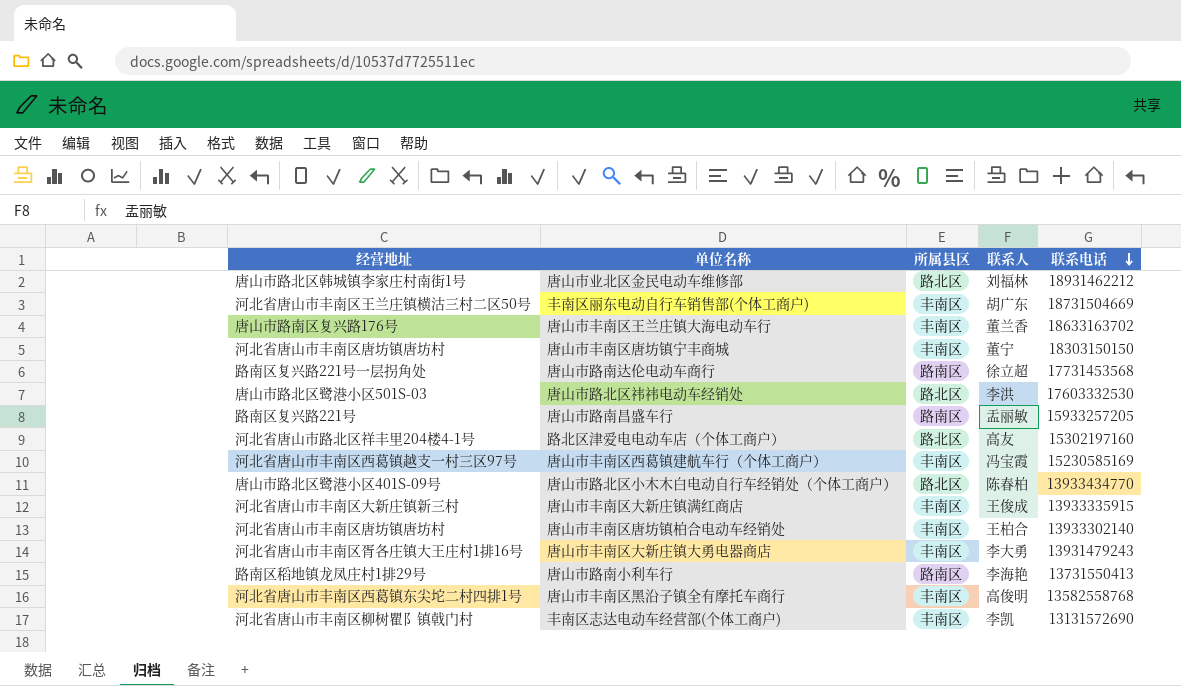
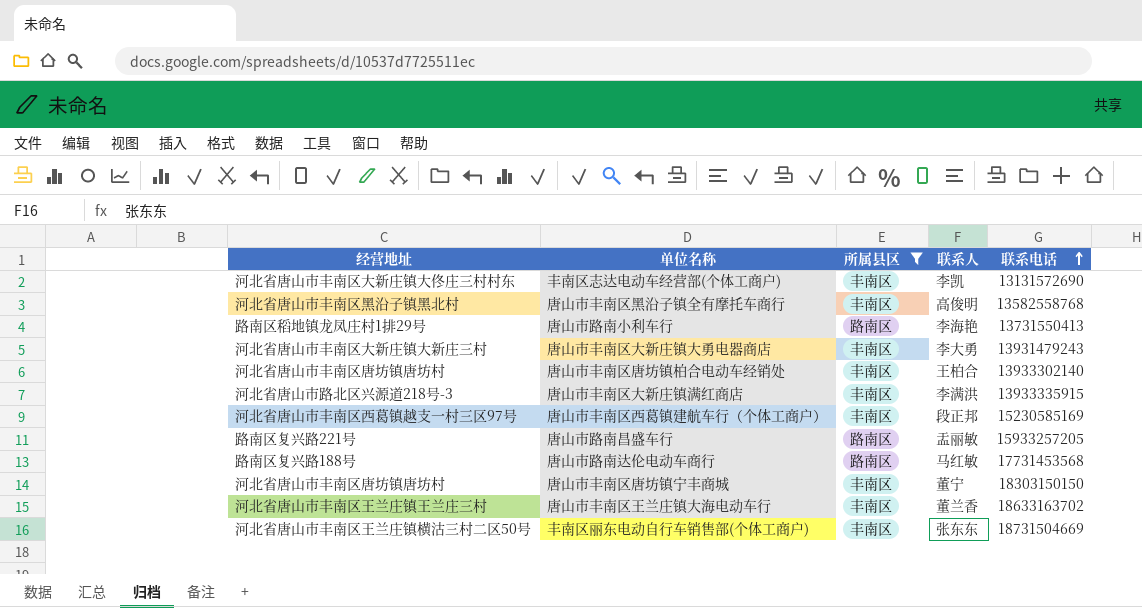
filter: none -> 所属县区 != 路北区
row order: 联系电话 descending -> 联系电话 ascending
丰南区志达电动车经营部(个体工商户) | 经营地址: 河北省唐山市丰南区柳树瞿阝镇戟门村 -> 河北省唐山市丰南区大新庄镇大佟庄三村村东
唐山市丰南区黑沿子镇全有摩托车商行 | 经营地址: 河北省唐山市丰南区西葛镇东尖坨二村四排1号 -> 河北省唐山市丰南区黑沿子镇黑北村
唐山市丰南区大新庄镇大勇电器商店 | 经营地址: 河北省唐山市丰南区胥各庄镇大王庄村1排16号 -> 河北省唐山市丰南区大新庄镇大新庄三村
唐山市丰南区大新庄镇满红商店 | 经营地址: 河北省唐山市丰南区大新庄镇新三村 -> 河北省唐山市路北区兴源道218号-3
唐山市丰南区大新庄镇满红商店 | 联系人: 王俊成 -> 李满洪
唐山市丰南区西葛镇建航车行（个体工商户） | 联系人: 冯宝霞 -> 段正邦
唐山市路南达伦电动车商行 | 经营地址: 路南区复兴路221号一层拐角处 -> 路南区复兴路188号
唐山市路南达伦电动车商行 | 联系人: 徐立超 -> 马红敏
唐山市丰南区王兰庄镇大海电动车行 | 经营地址: 唐山市路南区复兴路176号 -> 河北省唐山市丰南区王兰庄镇王兰庄三村
丰南区丽东电动自行车销售部(个体工商户) | 联系人: 胡广东 -> 张东东

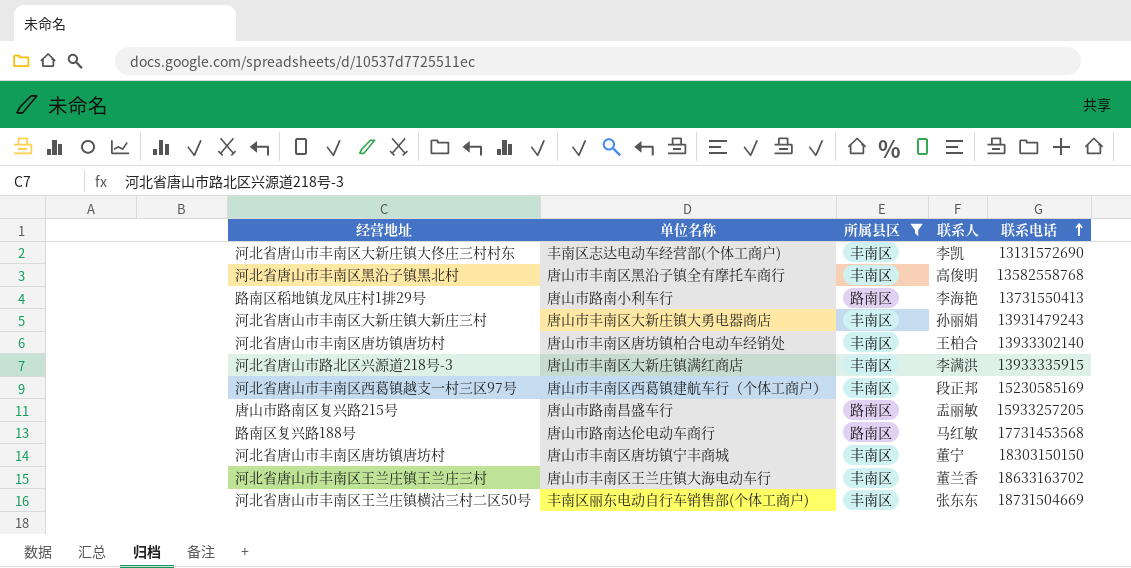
唐山市丰南区大新庄镇大勇电器商店 | 联系人: 李大勇 -> 孙丽娟
唐山市路南昌盛车行 | 经营地址: 路南区复兴路221号 -> 唐山市路南区复兴路215号

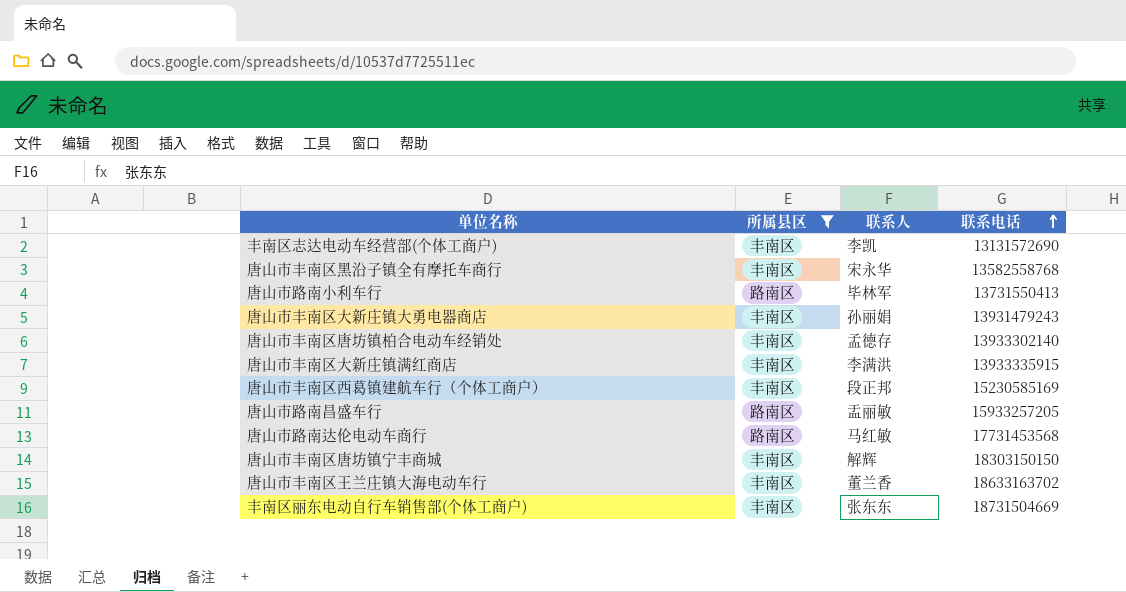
column 经营地址 | position: 1 -> none
唐山市丰南区黑沿子镇全有摩托车商行 | 联系人: 高俊明 -> 宋永华
唐山市路南小利车行 | 联系人: 李海艳 -> 毕林军
唐山市丰南区唐坊镇柏合电动车经销处 | 联系人: 王柏合 -> 孟德存
唐山市丰南区唐坊镇宁丰商城 | 联系人: 董宁 -> 解辉

